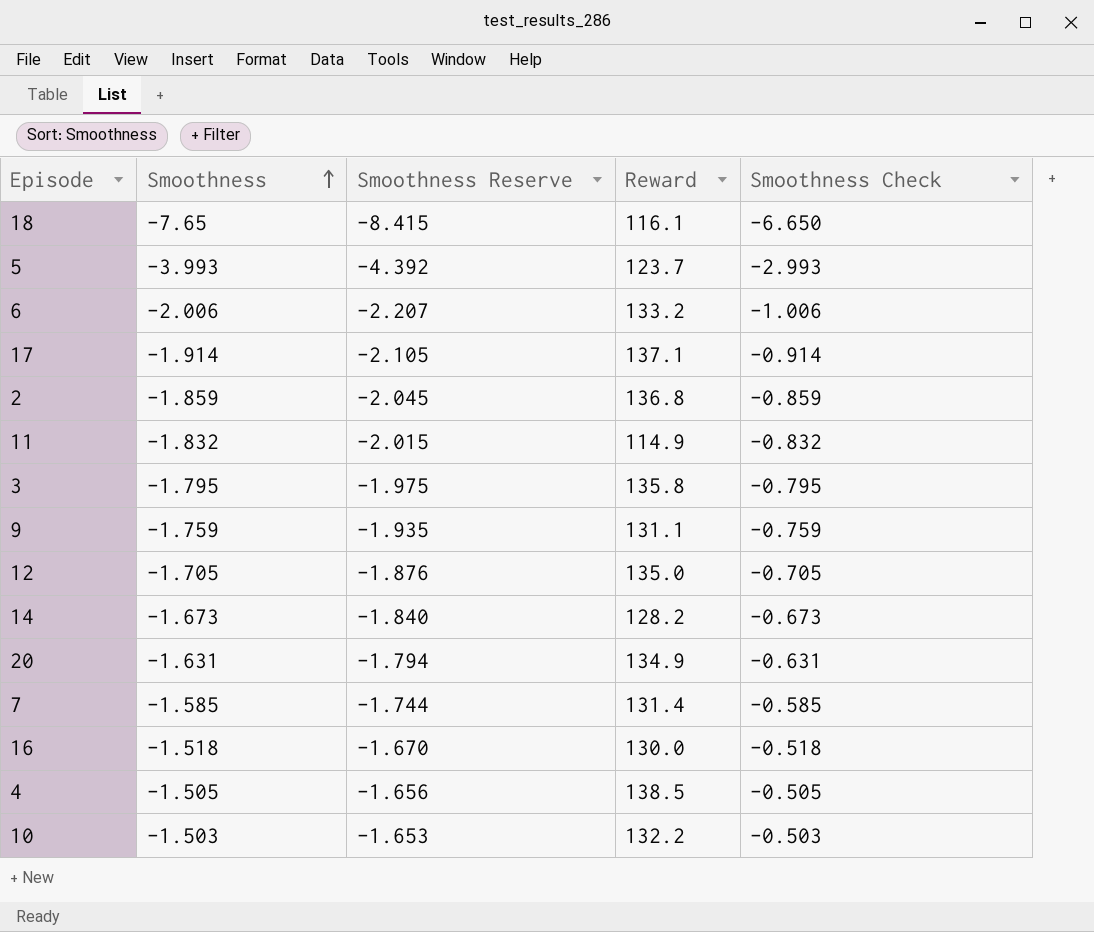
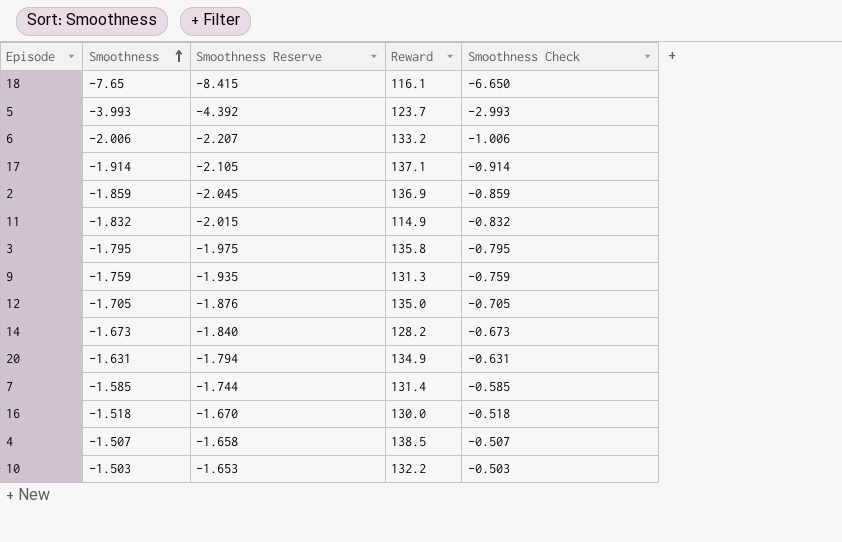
2 | Reward: 136.8 -> 136.9
9 | Reward: 131.1 -> 131.3
4 | Smoothness: -1.505 -> -1.507
4 | Smoothness Reserve: -1.656 -> -1.658
4 | Smoothness Check: -0.505 -> -0.507

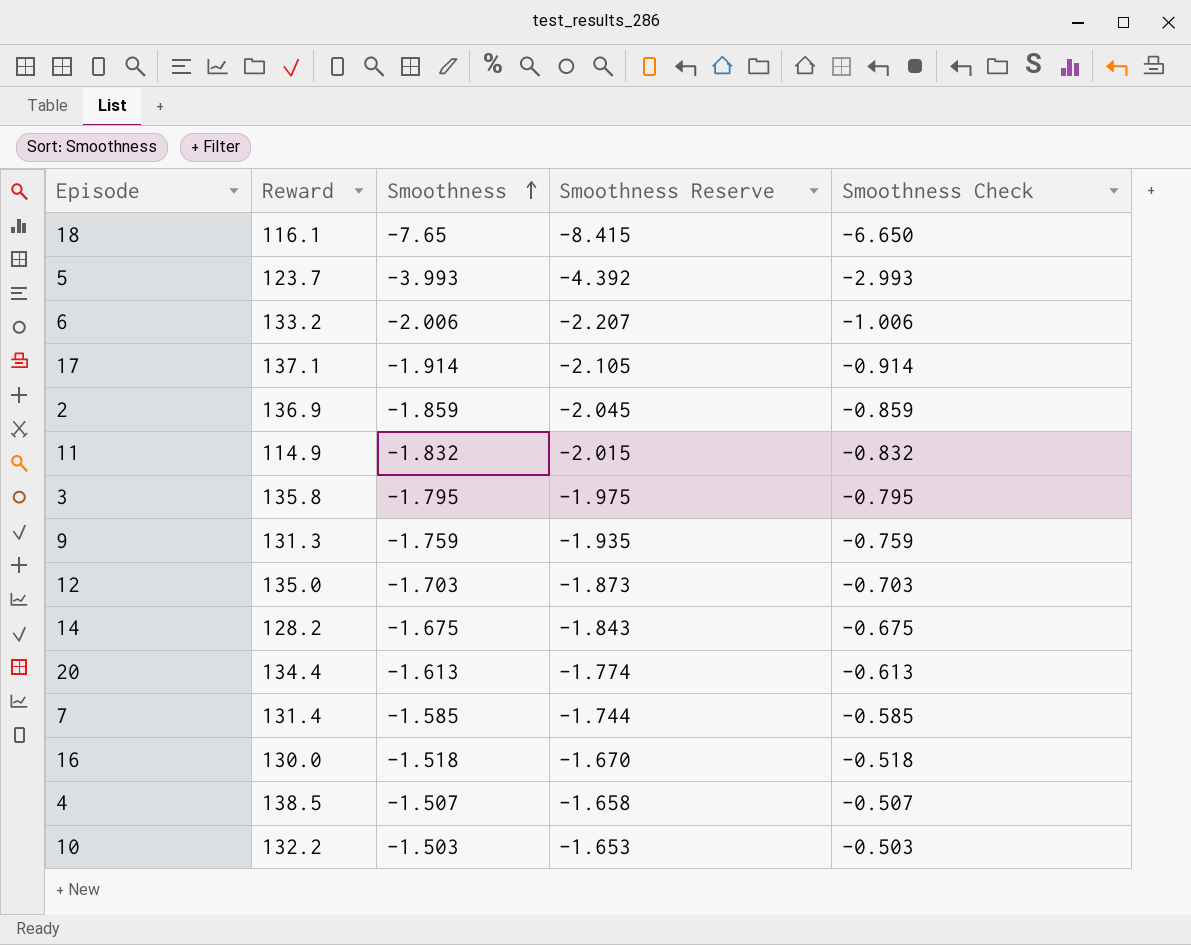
column Reward | position: 4 -> 2
12 | Smoothness: -1.705 -> -1.703
12 | Smoothness Reserve: -1.876 -> -1.873
12 | Smoothness Check: -0.705 -> -0.703
14 | Smoothness: -1.673 -> -1.675
14 | Smoothness Reserve: -1.840 -> -1.843
14 | Smoothness Check: -0.673 -> -0.675
20 | Reward: 134.9 -> 134.4
20 | Smoothness: -1.631 -> -1.613
20 | Smoothness Reserve: -1.794 -> -1.774
20 | Smoothness Check: -0.631 -> -0.613

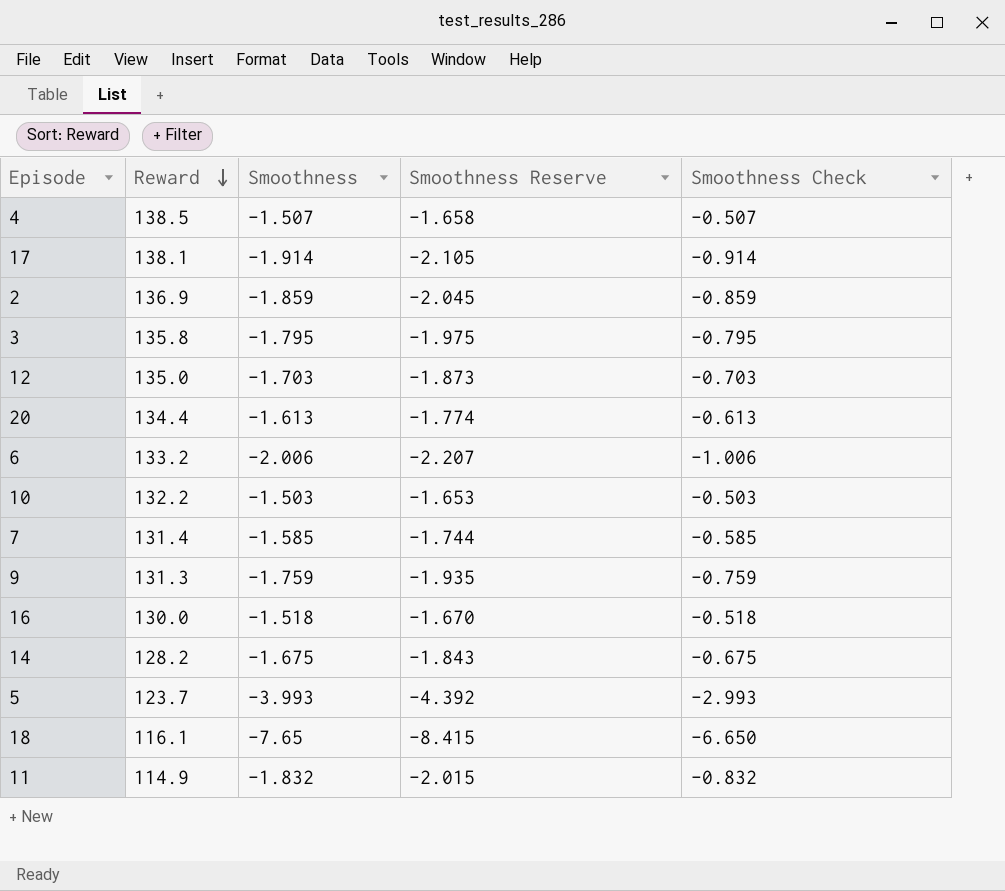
row order: Smoothness ascending -> Reward descending
17 | Reward: 137.1 -> 138.1

